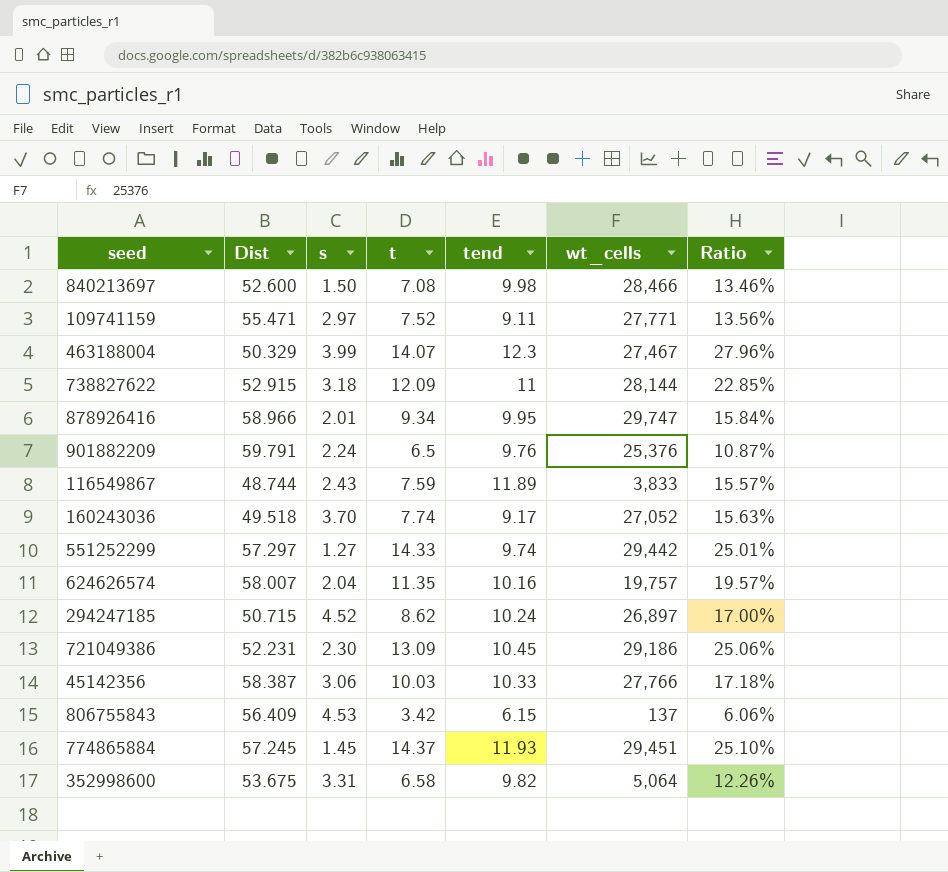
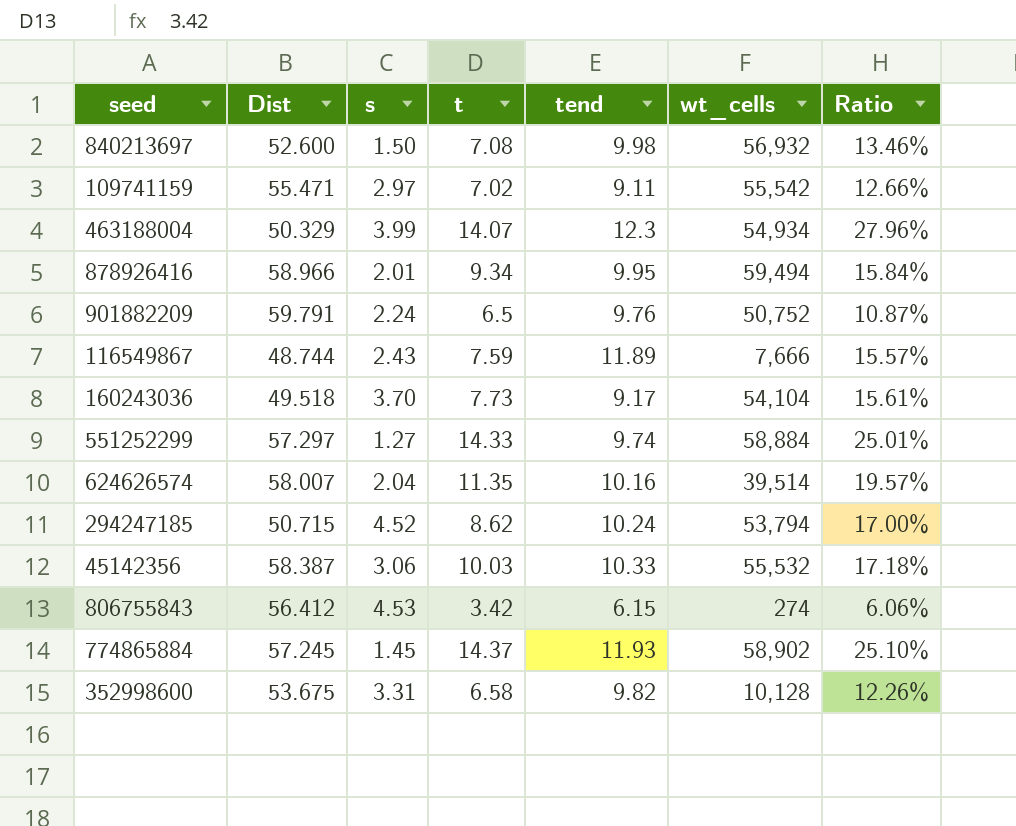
row 738827622: 52.915 | 3.18 | 12.09 | 11 | 28,144 | 22.85% -> none
row 721049386: 52.231 | 2.30 | 13.09 | 10.45 | 29,186 | 25.06% -> none
840213697 | wt_cells: 28,466 -> 56,932
109741159 | t: 7.52 -> 7.02
109741159 | wt_cells: 27,771 -> 55,542
109741159 | Ratio: 13.56% -> 12.66%
463188004 | wt_cells: 27,467 -> 54,934
878926416 | wt_cells: 29,747 -> 59,494
901882209 | wt_cells: 25,376 -> 50,752
116549867 | wt_cells: 3,833 -> 7,666
160243036 | t: 7.74 -> 7.73
160243036 | wt_cells: 27,052 -> 54,104
160243036 | Ratio: 15.63% -> 15.61%
551252299 | wt_cells: 29,442 -> 58,884
624626574 | wt_cells: 19,757 -> 39,514
294247185 | wt_cells: 26,897 -> 53,794
45142356 | wt_cells: 27,766 -> 55,532
806755843 | Dist: 56.409 -> 56.412
806755843 | wt_cells: 137 -> 274
774865884 | wt_cells: 29,451 -> 58,902
352998600 | wt_cells: 5,064 -> 10,128

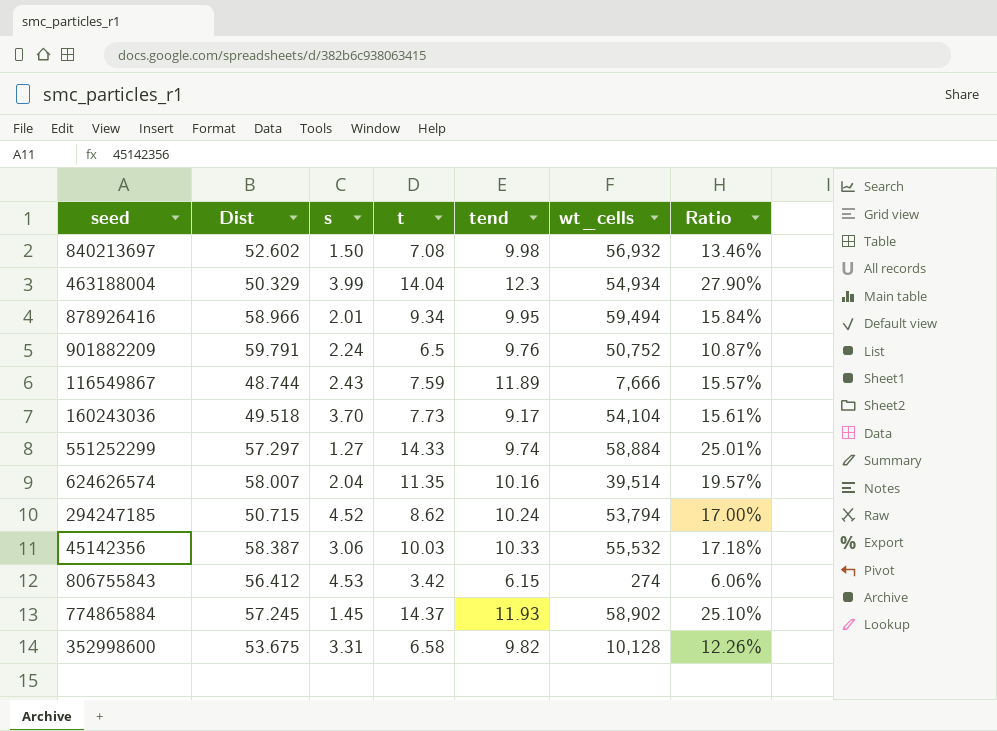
row 109741159: 55.471 | 2.97 | 7.02 | 9.11 | 55,542 | 12.66% -> none
840213697 | Dist: 52.600 -> 52.602
463188004 | t: 14.07 -> 14.04
463188004 | Ratio: 27.96% -> 27.90%

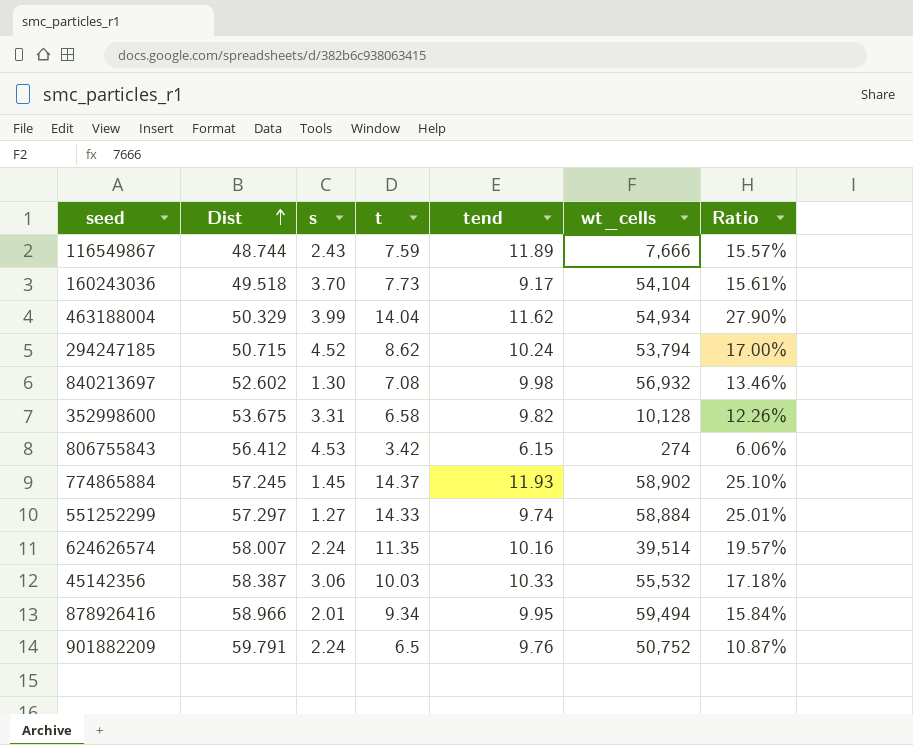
row order: none -> Dist ascending
463188004 | tend: 12.3 -> 11.62
840213697 | s: 1.50 -> 1.30
624626574 | s: 2.04 -> 2.24

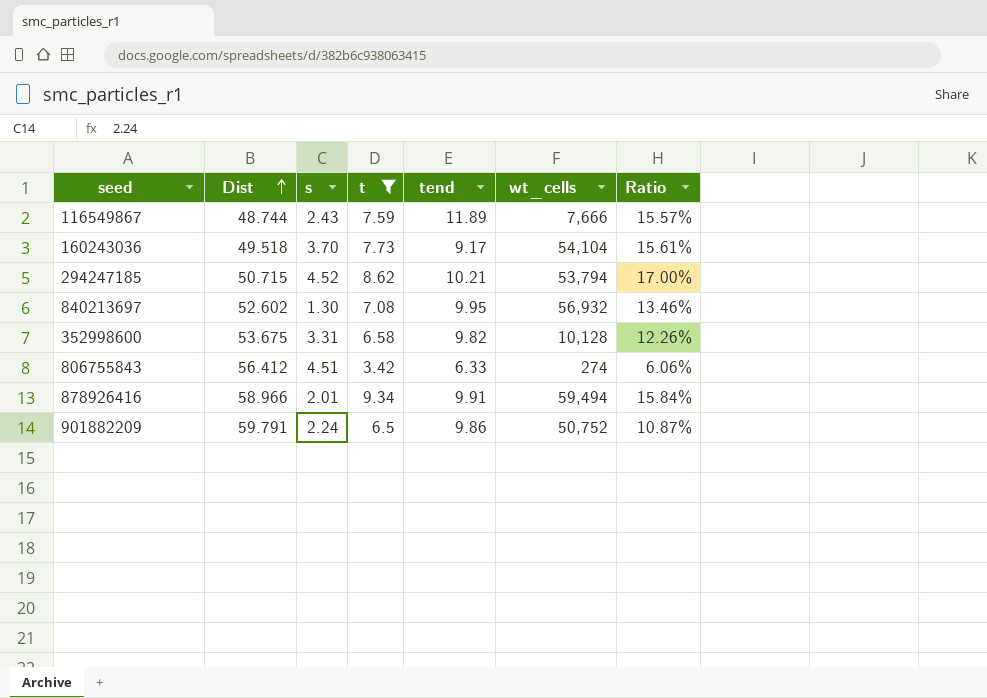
filter: none -> t <= 9.34
294247185 | tend: 10.24 -> 10.21
840213697 | tend: 9.98 -> 9.95
806755843 | s: 4.53 -> 4.51
806755843 | tend: 6.15 -> 6.33
878926416 | tend: 9.95 -> 9.91
901882209 | tend: 9.76 -> 9.86

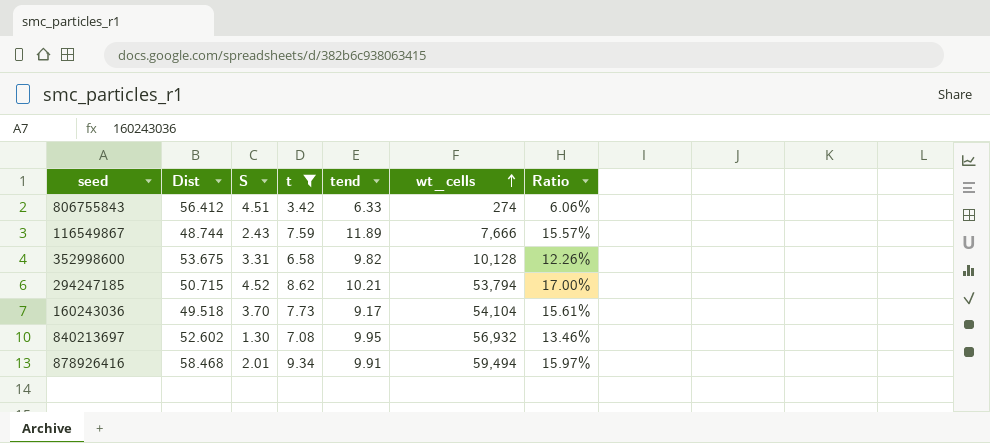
row order: Dist ascending -> wt_cells ascending
column name: s -> S
row 901882209: 59.791 | 2.24 | 6.5 | 9.86 | 50,752 | 10.87% -> none
878926416 | Dist: 58.966 -> 58.468
878926416 | Ratio: 15.84% -> 15.97%

